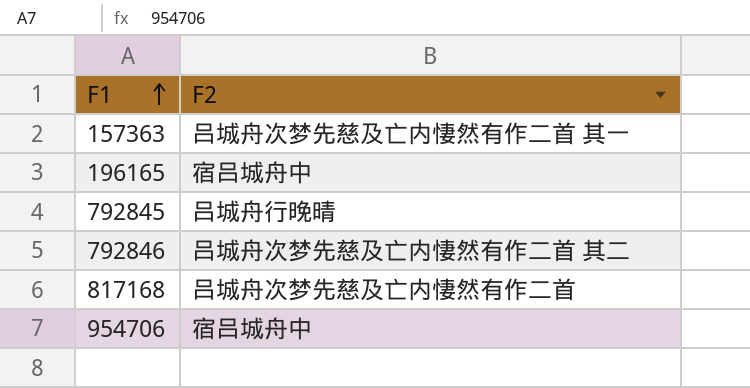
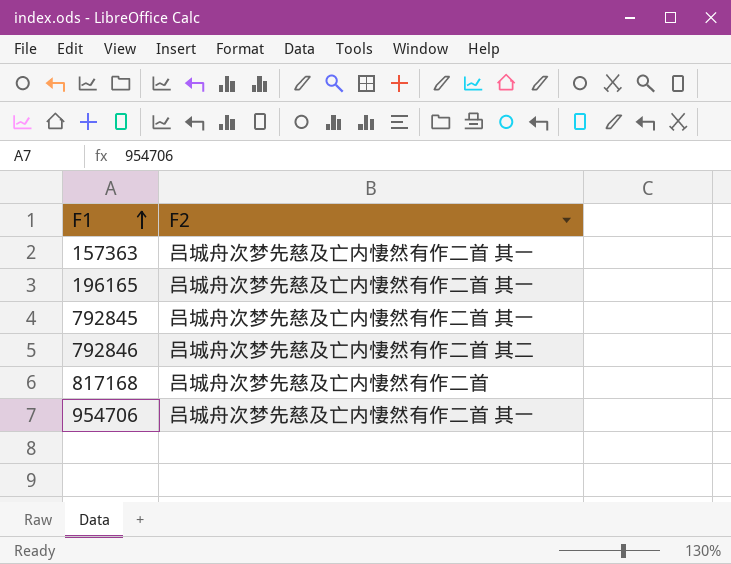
196165 | F2: 宿吕城舟中 -> 吕城舟次梦先慈及亡内悽然有作二首 其一
792845 | F2: 吕城舟行晚晴 -> 吕城舟次梦先慈及亡内悽然有作二首 其一
954706 | F2: 宿吕城舟中 -> 吕城舟次梦先慈及亡内悽然有作二首 其一

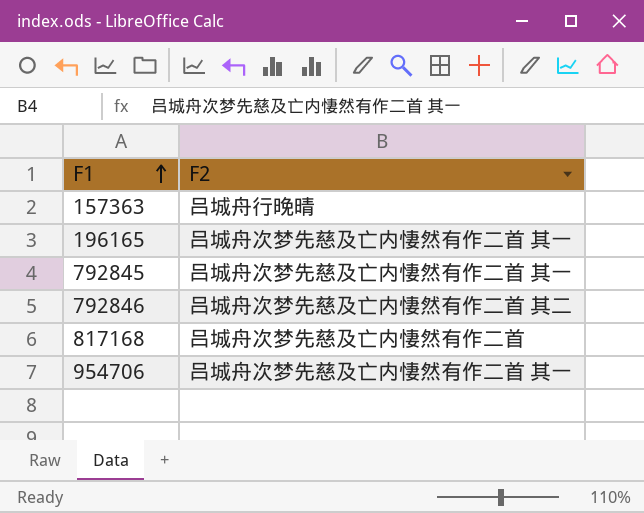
157363 | F2: 吕城舟次梦先慈及亡内悽然有作二首 其一 -> 吕城舟行晚晴

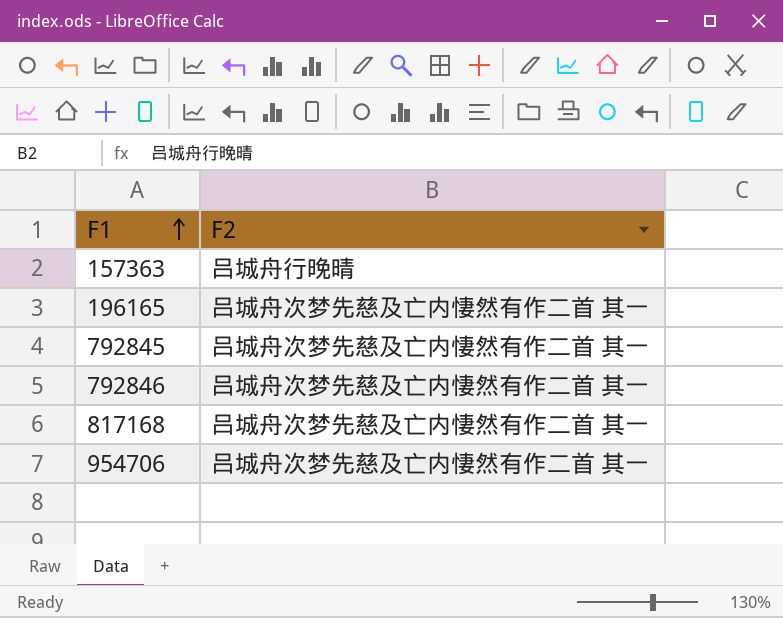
792846 | F2: 吕城舟次梦先慈及亡内悽然有作二首 其二 -> 吕城舟次梦先慈及亡内悽然有作二首 其一
817168 | F2: 吕城舟次梦先慈及亡内悽然有作二首 -> 吕城舟次梦先慈及亡内悽然有作二首 其一

